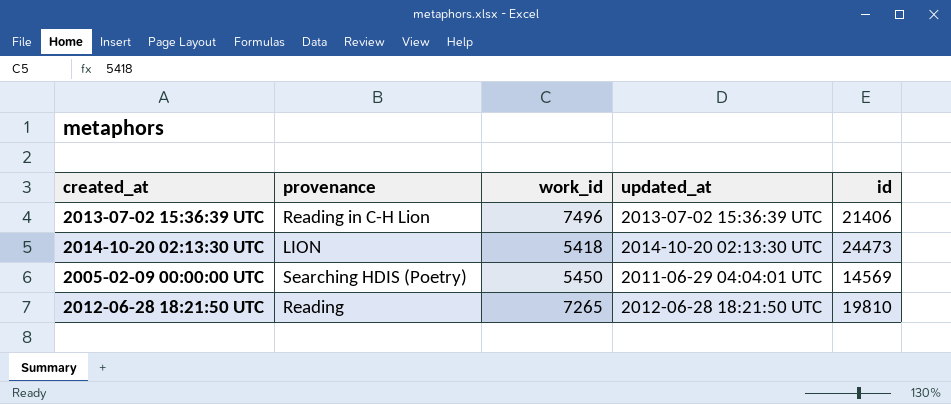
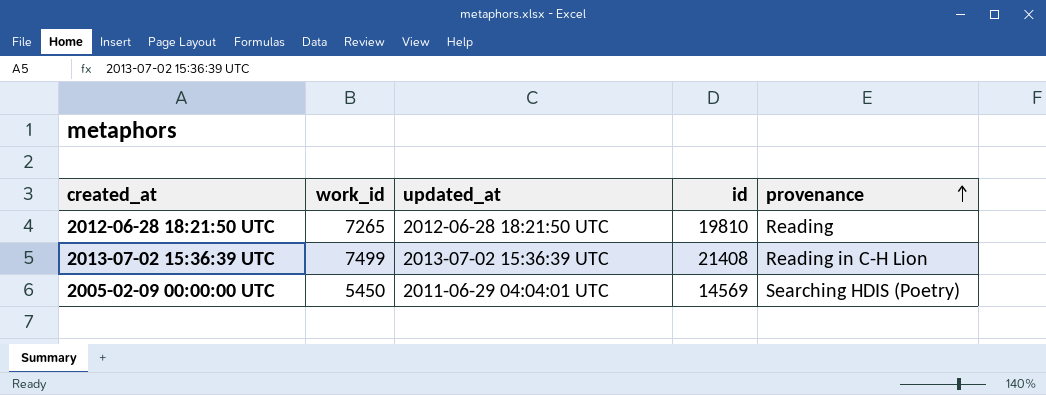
row order: none -> provenance ascending
column provenance | position: 2 -> 5
row 2014-10-20 02:13:30 UTC: LION | 5418 | 2014-10-20 02:13:30 UTC | 24473 -> none
2013-07-02 15:36:39 UTC | work_id: 7496 -> 7499
2013-07-02 15:36:39 UTC | id: 21406 -> 21408

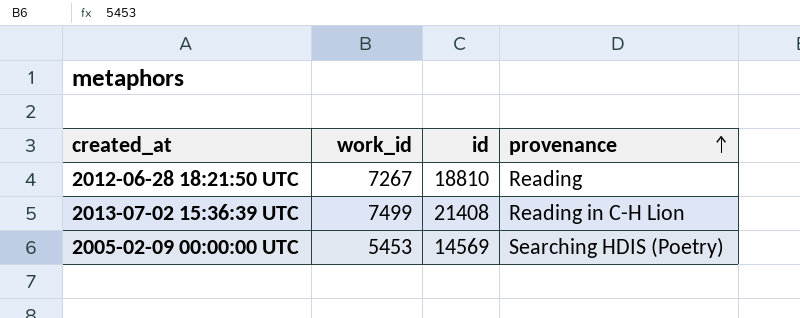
column updated_at | position: 3 -> none
2012-06-28 18:21:50 UTC | work_id: 7265 -> 7267
2012-06-28 18:21:50 UTC | id: 19810 -> 18810
2005-02-09 00:00:00 UTC | work_id: 5450 -> 5453

